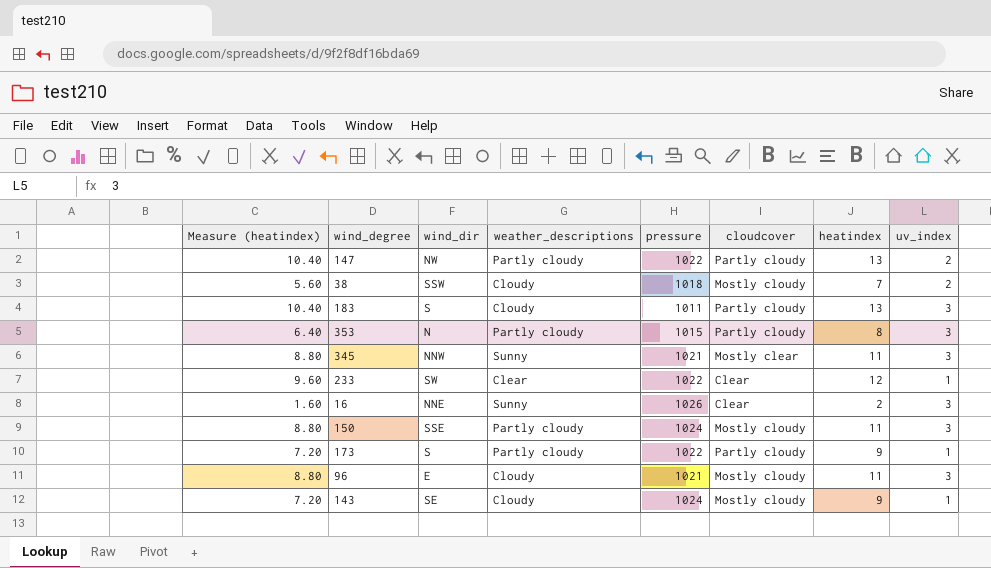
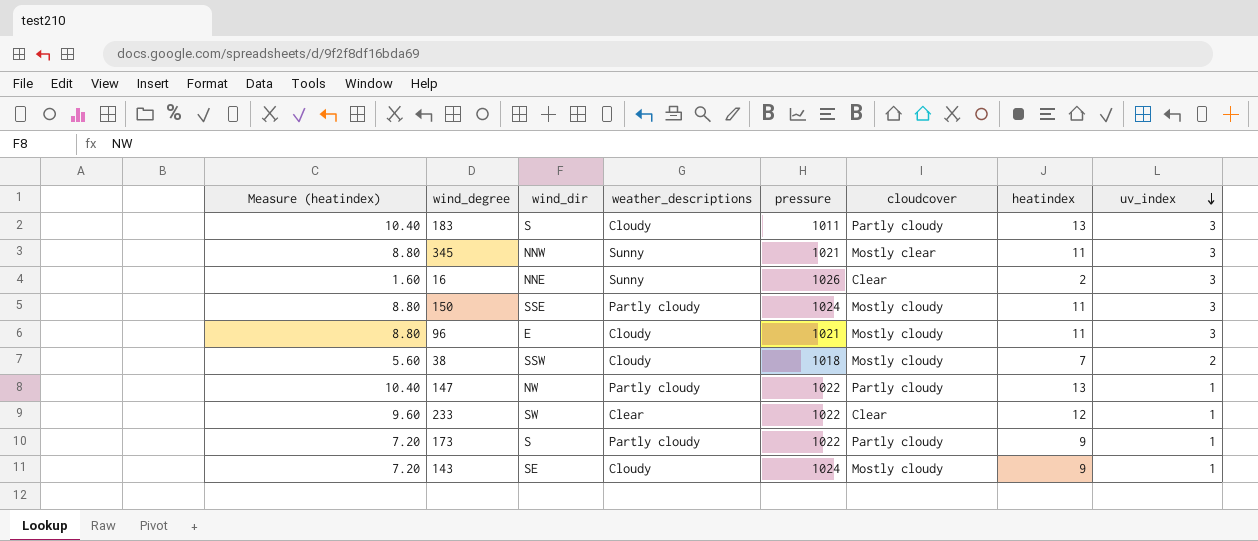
row order: none -> uv_index descending
row 353: 6.40 | N | Partly cloudy | 1015 | Partly cloudy | 8 | 3 -> none
147 | uv_index: 2 -> 1

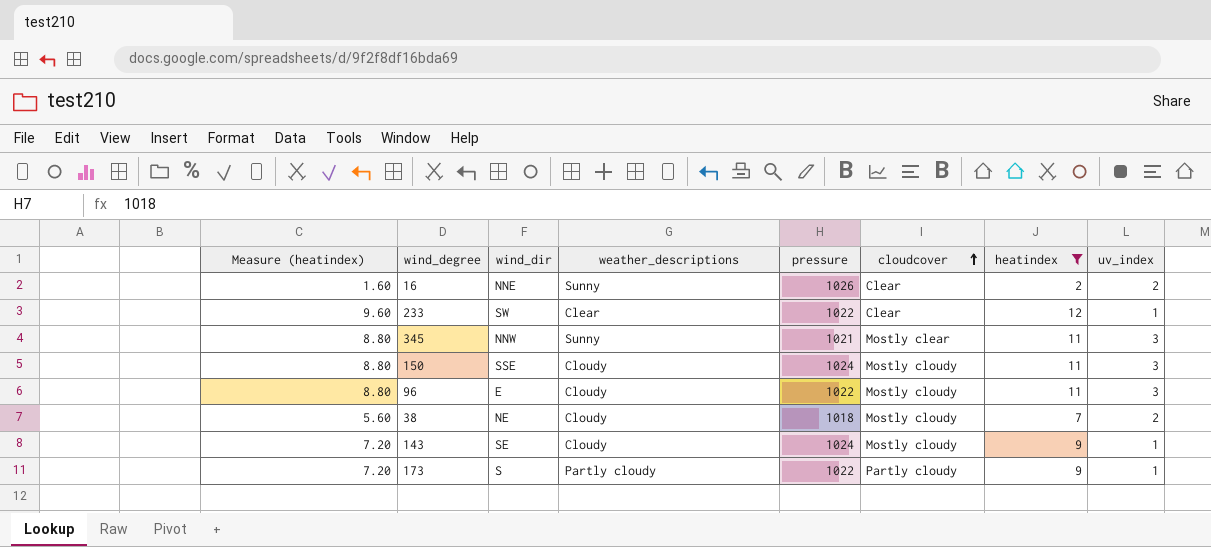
filter: none -> heatindex != 13
row order: uv_index descending -> cloudcover ascending
16 | uv_index: 3 -> 2
150 | weather_descriptions: Partly cloudy -> Cloudy
96 | pressure: 1021 -> 1022
38 | wind_dir: SSW -> NE

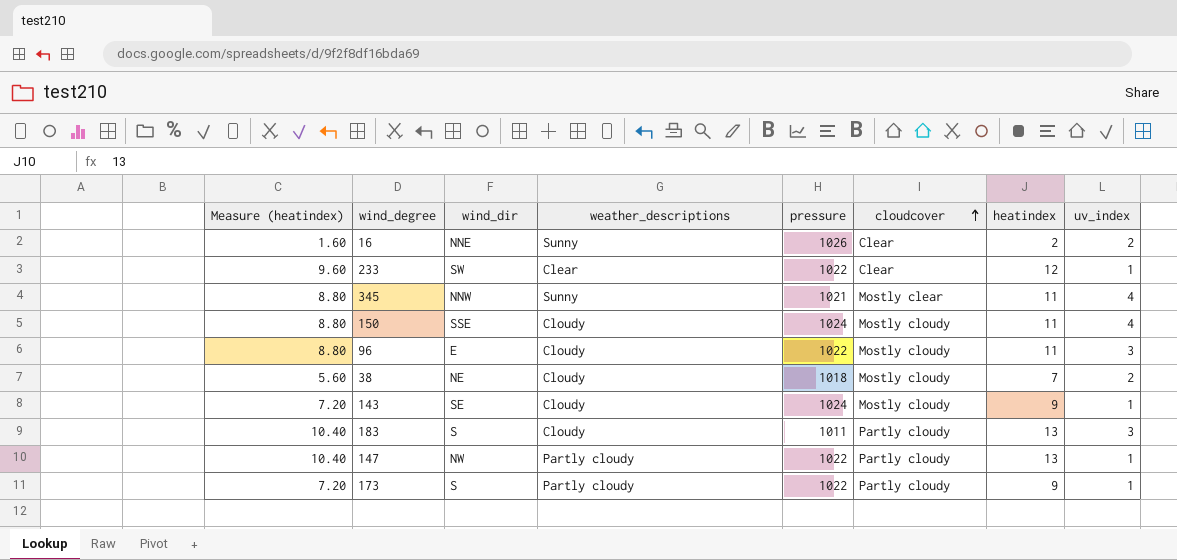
filter: heatindex != 13 -> none
345 | uv_index: 3 -> 4
150 | uv_index: 3 -> 4

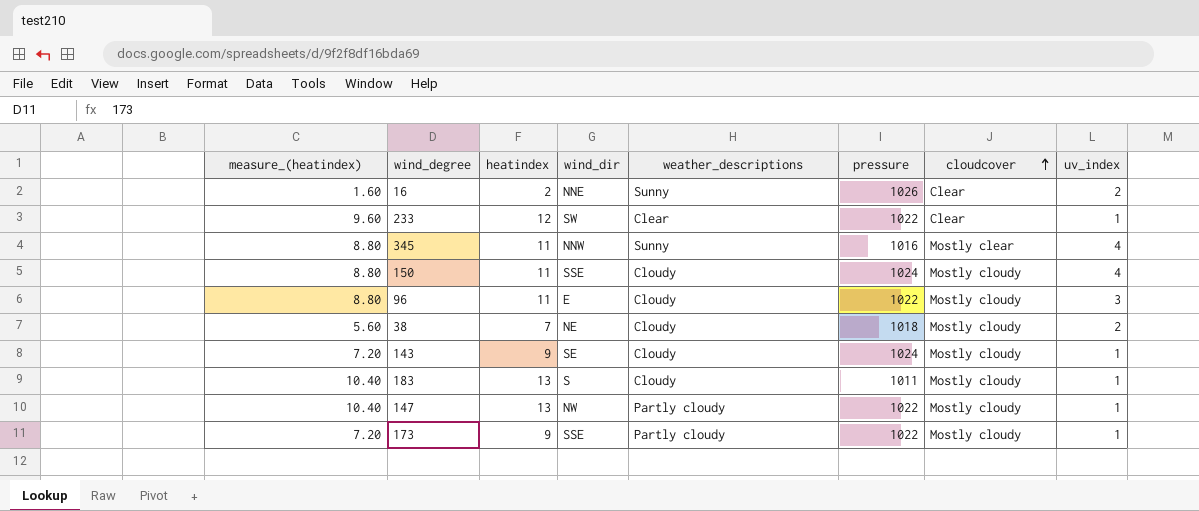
column name: Measure (heatindex) -> measure_(heatindex)
column heatindex | position: 7 -> 3
345 | pressure: 1021 -> 1016
183 | cloudcover: Partly cloudy -> Mostly cloudy
183 | uv_index: 3 -> 1
147 | cloudcover: Partly cloudy -> Mostly cloudy
173 | wind_dir: S -> SSE
173 | cloudcover: Partly cloudy -> Mostly cloudy

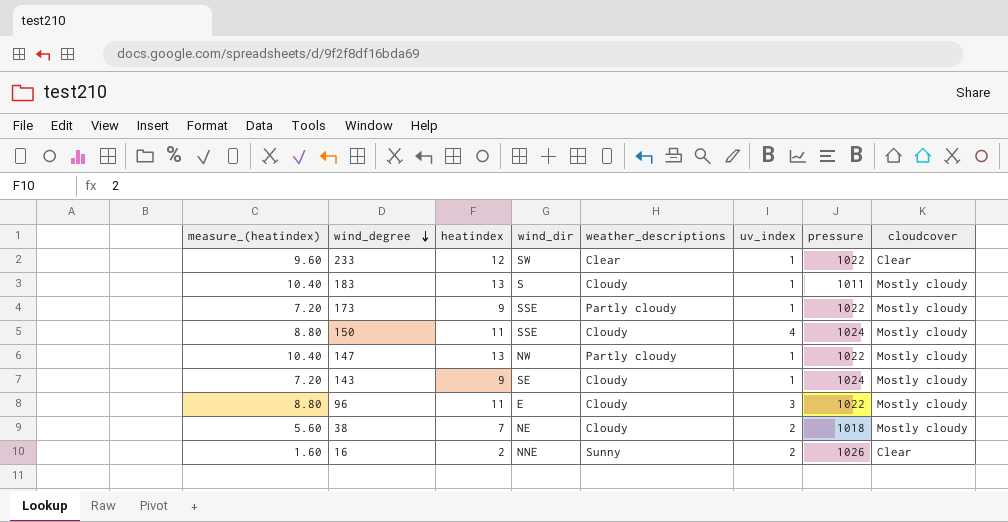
row order: cloudcover ascending -> wind_degree descending
column uv_index | position: 8 -> 6
row 345: 8.80 | 11 | NNW | Sunny | 1016 | Mostly clear | 4 -> none

